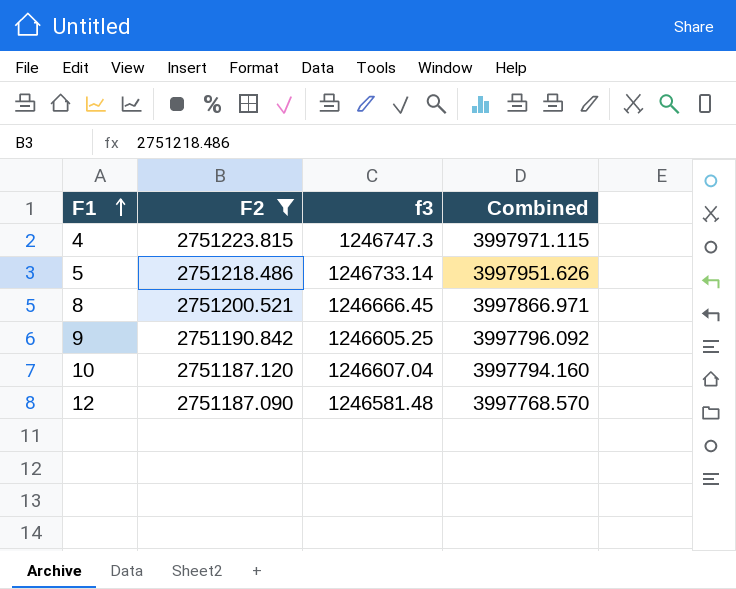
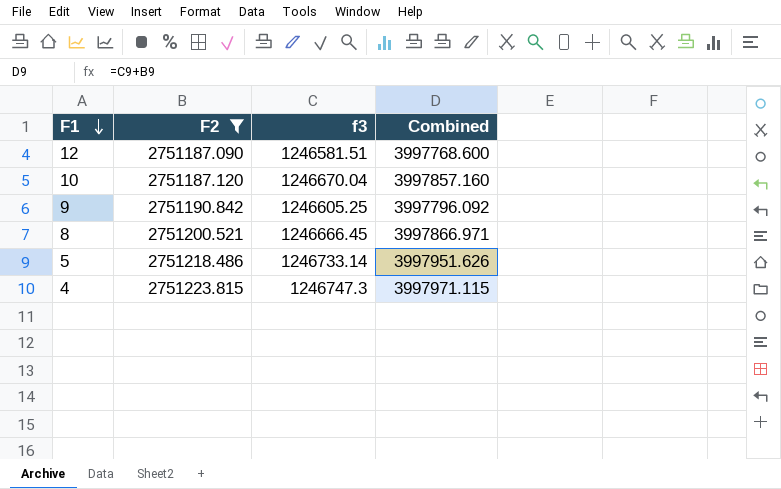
row order: F1 ascending -> F1 descending
12 | f3: 1246581.48 -> 1246581.51
12 | Combined: 3997768.570 -> 3997768.600
10 | f3: 1246607.04 -> 1246670.04
10 | Combined: 3997794.160 -> 3997857.160

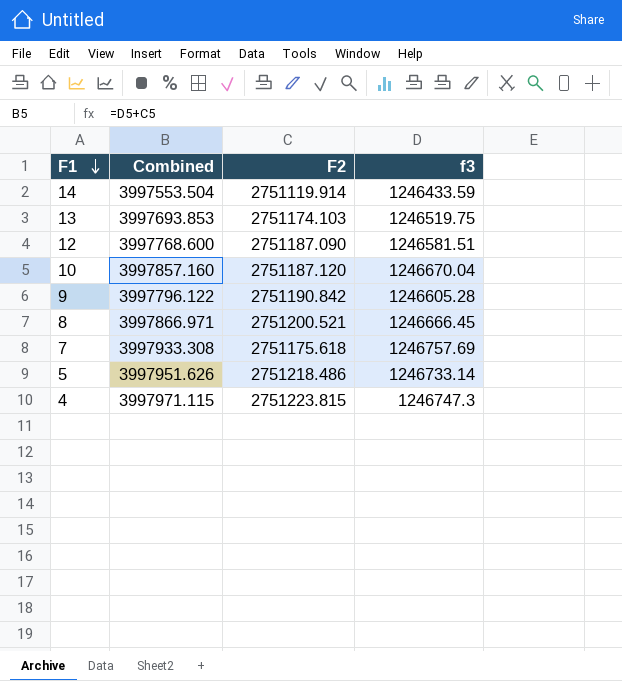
filter: F2 >= 2751187.090 -> none
column Combined | position: 4 -> 2
9 | Combined: 3997796.092 -> 3997796.122
9 | f3: 1246605.25 -> 1246605.28

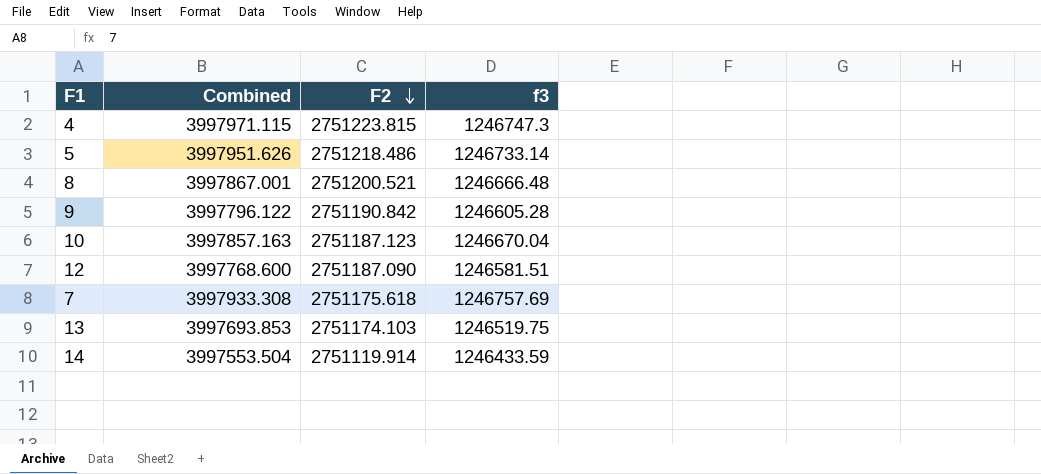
row order: F1 descending -> F2 descending
8 | Combined: 3997866.971 -> 3997867.001
8 | f3: 1246666.45 -> 1246666.48
10 | Combined: 3997857.160 -> 3997857.163
10 | F2: 2751187.120 -> 2751187.123

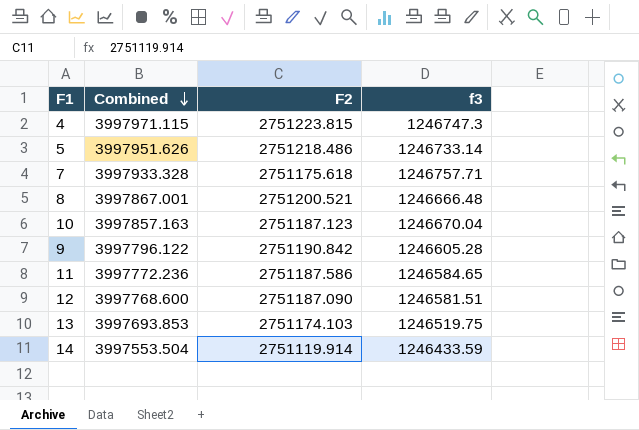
row order: F2 descending -> Combined descending
7 | Combined: 3997933.308 -> 3997933.328
7 | f3: 1246757.69 -> 1246757.71
row 11: none -> 3997772.236 | 2751187.586 | 1246584.65

